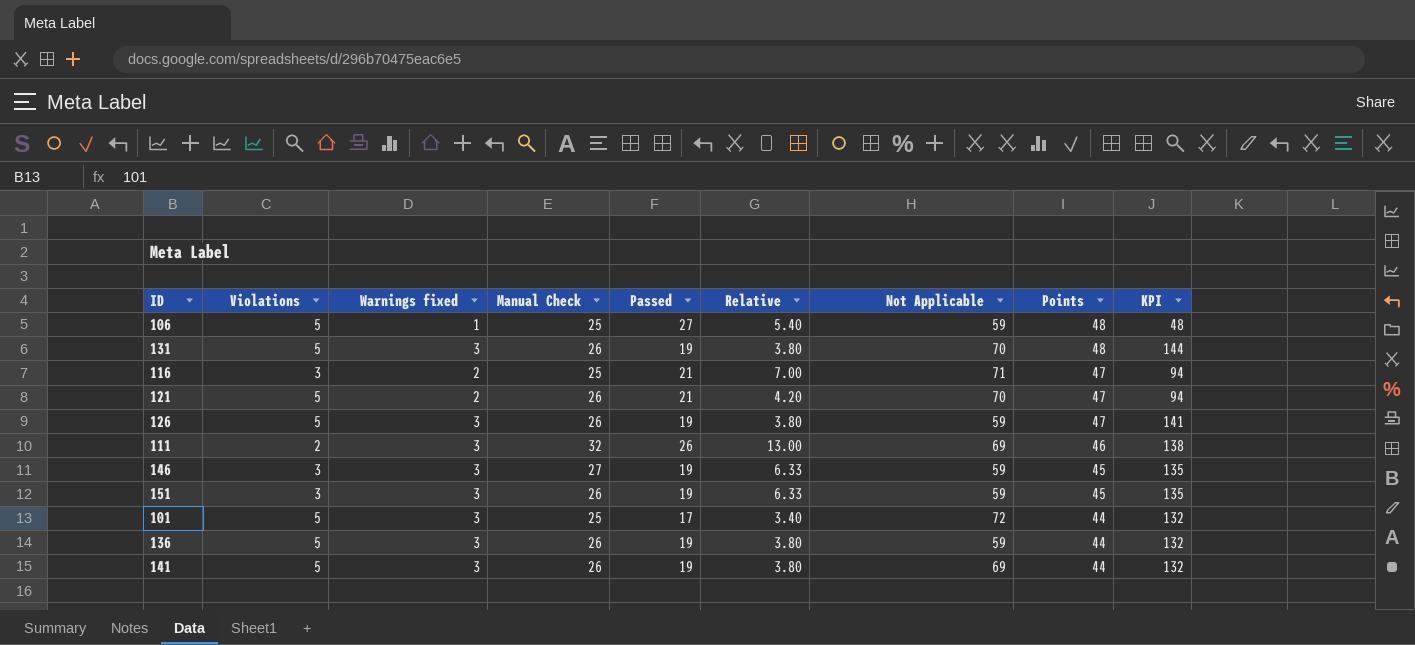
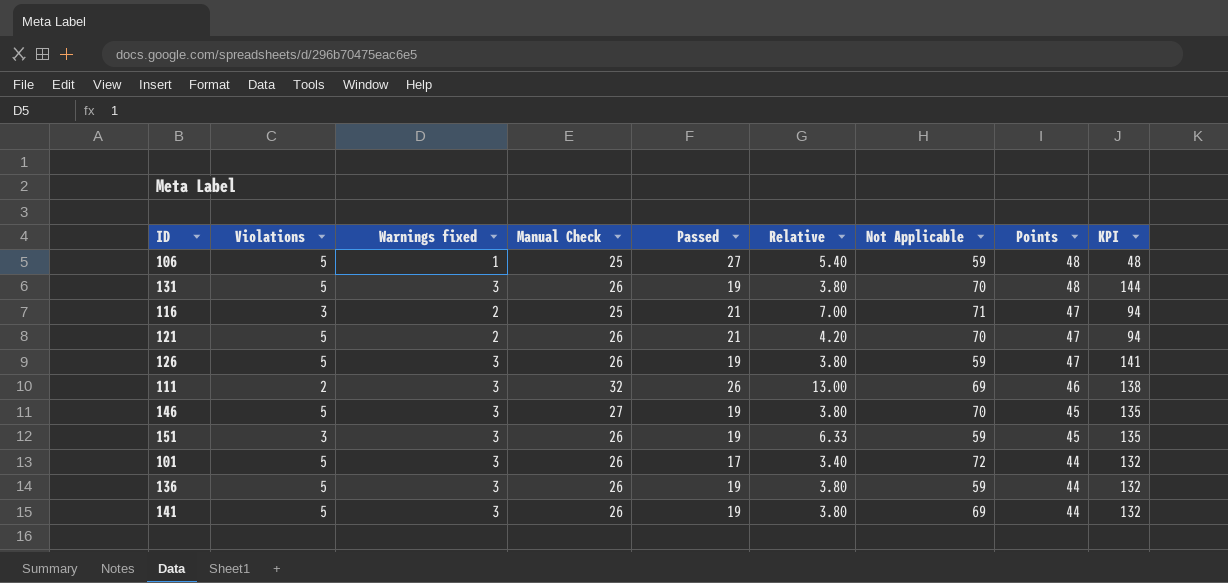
146 | Violations: 3 -> 5
146 | Relative: 6.33 -> 3.80
146 | Not Applicable: 59 -> 70
101 | Manual Check: 25 -> 26

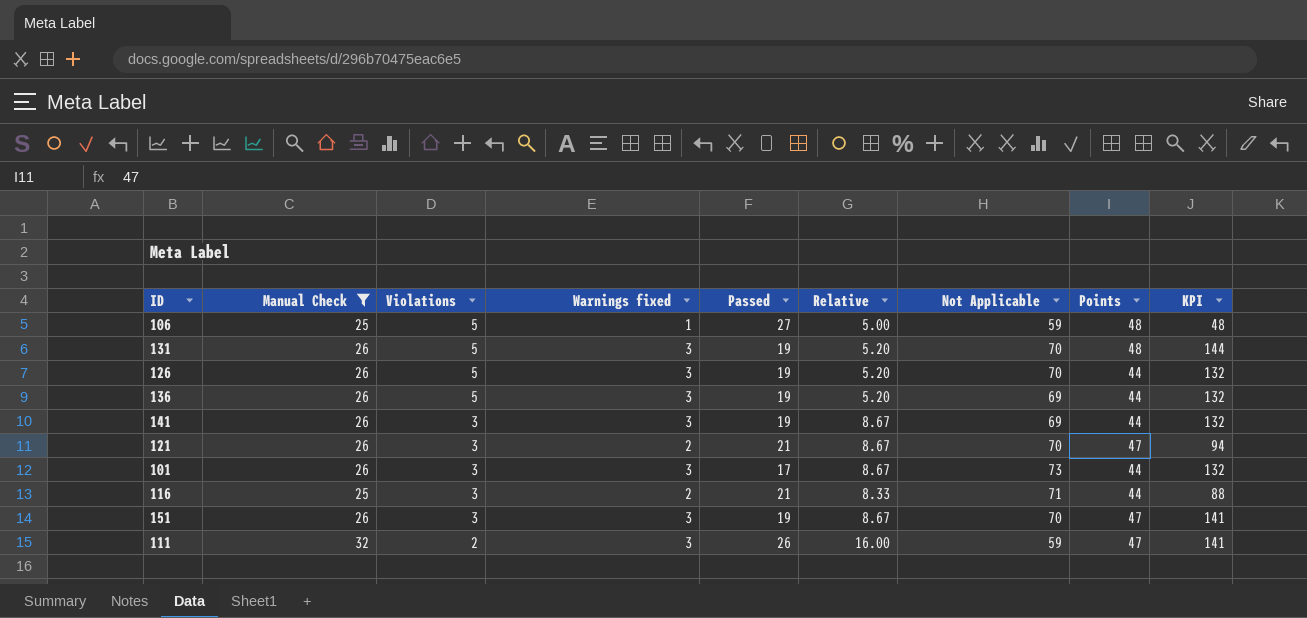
filter: none -> Manual Check != 27
row order: Points descending -> Violations descending
column Manual Check | position: 4 -> 2
column Relative | formula: [Passed] / [Violations] -> [Manual Check] / [Violations]
126 | Not Applicable: 59 -> 70
126 | Points: 47 -> 44
126 | KPI: 141 -> 132
136 | Not Applicable: 59 -> 69
141 | Violations: 5 -> 3
121 | Violations: 5 -> 3
101 | Violations: 5 -> 3
101 | Not Applicable: 72 -> 73
116 | Points: 47 -> 44
116 | KPI: 94 -> 88
151 | Not Applicable: 59 -> 70
151 | Points: 45 -> 47
151 | KPI: 135 -> 141
111 | Not Applicable: 69 -> 59
111 | Points: 46 -> 47
111 | KPI: 138 -> 141

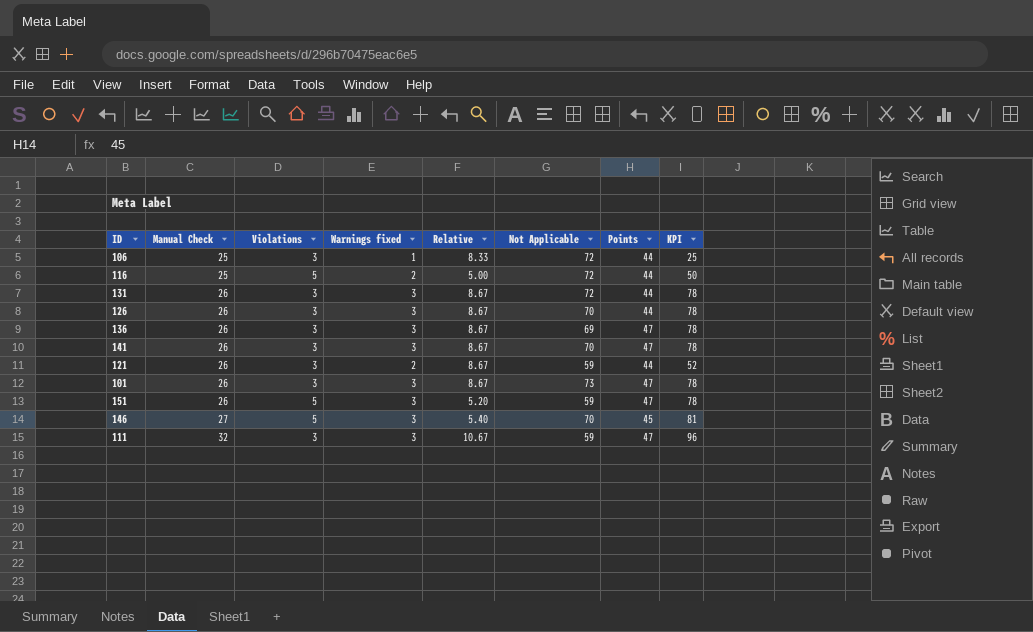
filter: Manual Check != 27 -> none
row order: Violations descending -> Manual Check ascending
column Passed | position: 5 -> none
column KPI | formula: [Warnings fixed] * [Points] -> [Manual Check] * [Warnings fixed]
106 | Violations: 5 -> 3
106 | Relative: 5.00 -> 8.33
106 | Not Applicable: 59 -> 72
106 | Points: 48 -> 44
116 | Violations: 3 -> 5
116 | Relative: 8.33 -> 5.00
116 | Not Applicable: 71 -> 72
131 | Violations: 5 -> 3
131 | Relative: 5.20 -> 8.67
131 | Not Applicable: 70 -> 72
131 | Points: 48 -> 44
126 | Violations: 5 -> 3
126 | Relative: 5.20 -> 8.67
136 | Violations: 5 -> 3
136 | Relative: 5.20 -> 8.67
136 | Points: 44 -> 47
141 | Not Applicable: 69 -> 70
141 | Points: 44 -> 47
121 | Not Applicable: 70 -> 59
121 | Points: 47 -> 44
101 | Points: 44 -> 47
151 | Violations: 3 -> 5
151 | Relative: 8.67 -> 5.20
151 | Not Applicable: 70 -> 59
111 | Violations: 2 -> 3
111 | Relative: 16.00 -> 10.67

